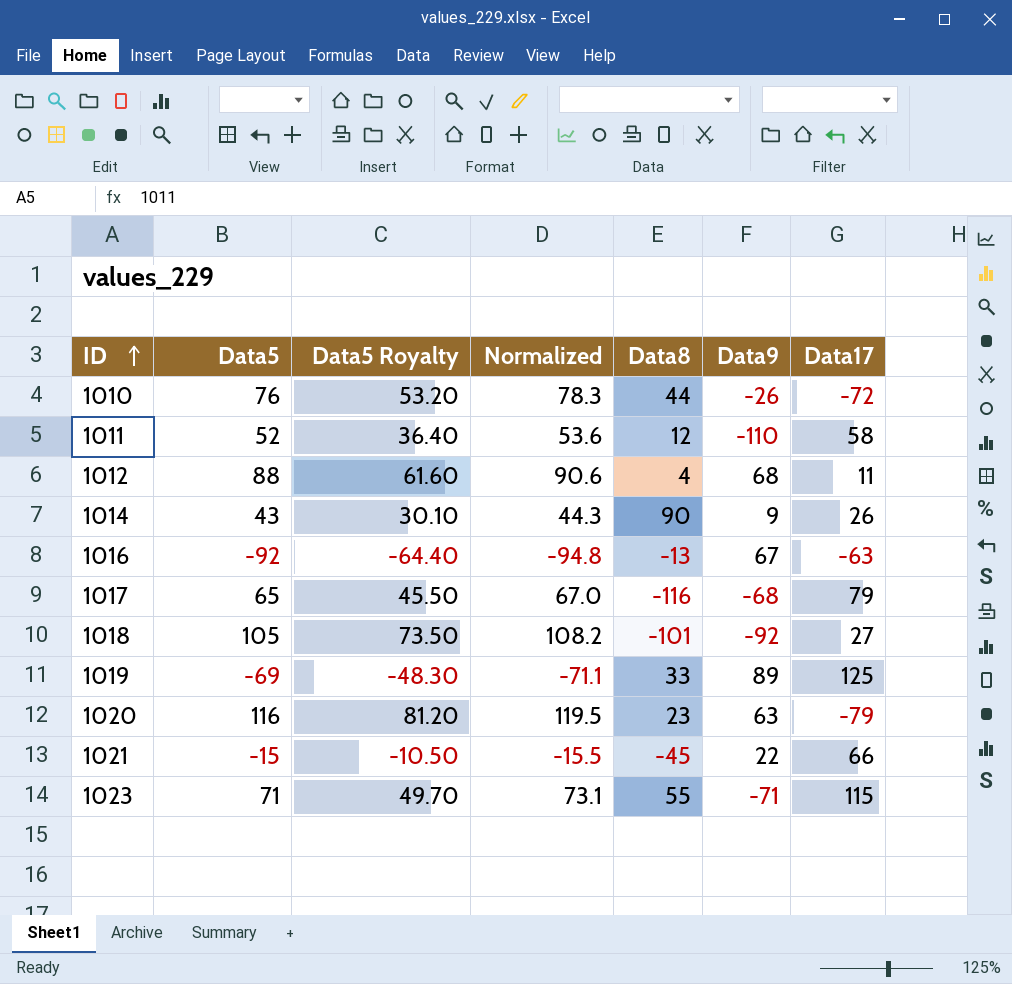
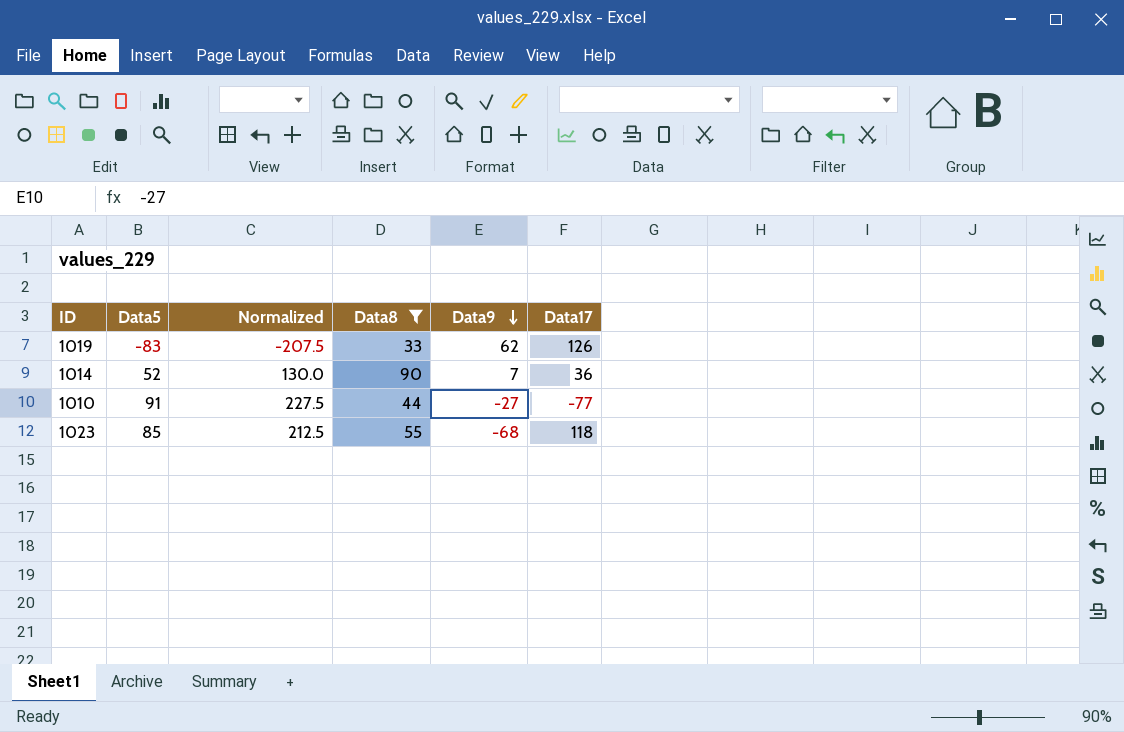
filter: none -> Data8 >= 33
row order: ID ascending -> Data9 descending
column Data5 Royalty | formula: [Data5] * 0.7 -> none
column Normalized | formula: [Data5] * 1.03 -> [Data5] * 2.5
1019 | Data5: -69 -> -83
1019 | Data9: 89 -> 62
1019 | Data17: 125 -> 126
1014 | Data5: 43 -> 52
1014 | Data9: 9 -> 7
1014 | Data17: 26 -> 36
1010 | Data5: 76 -> 91
1010 | Data9: -26 -> -27
1010 | Data17: -72 -> -77
1023 | Data5: 71 -> 85
1023 | Data9: -71 -> -68
1023 | Data17: 115 -> 118

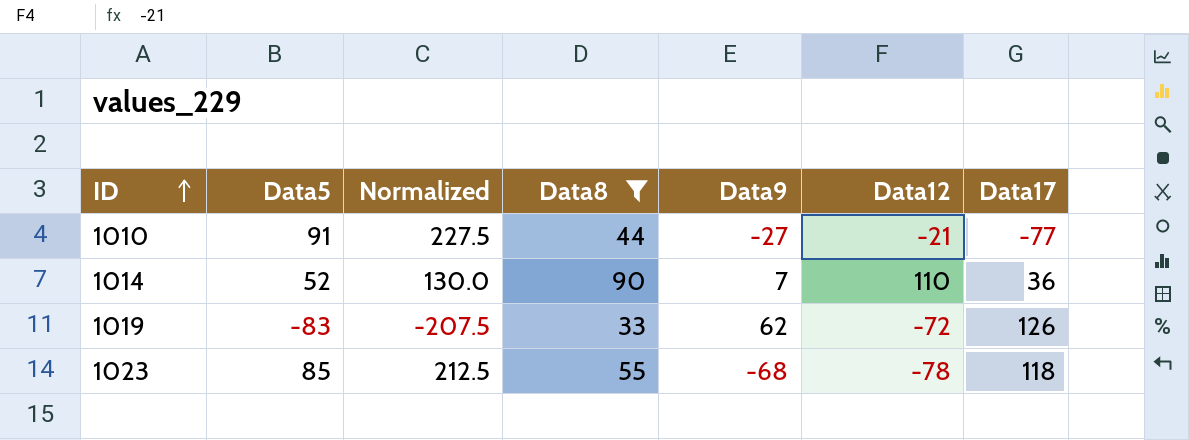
row order: Data9 descending -> ID ascending
column Data12 | position: none -> 6

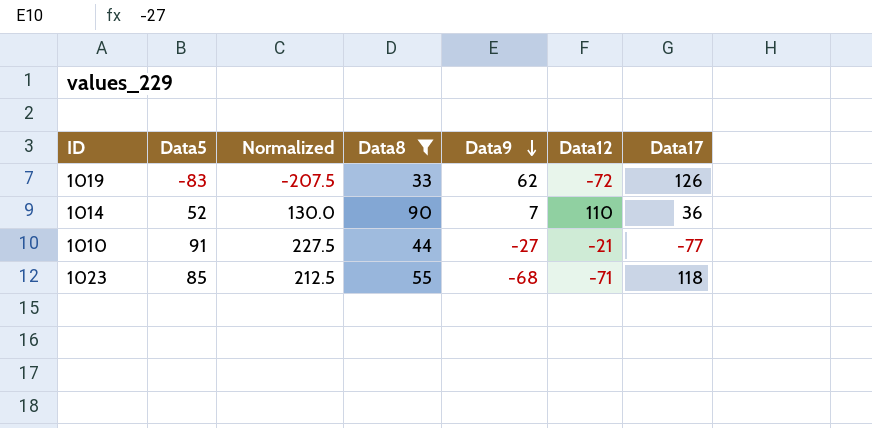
row order: ID ascending -> Data9 descending
1023 | Data12: -78 -> -71

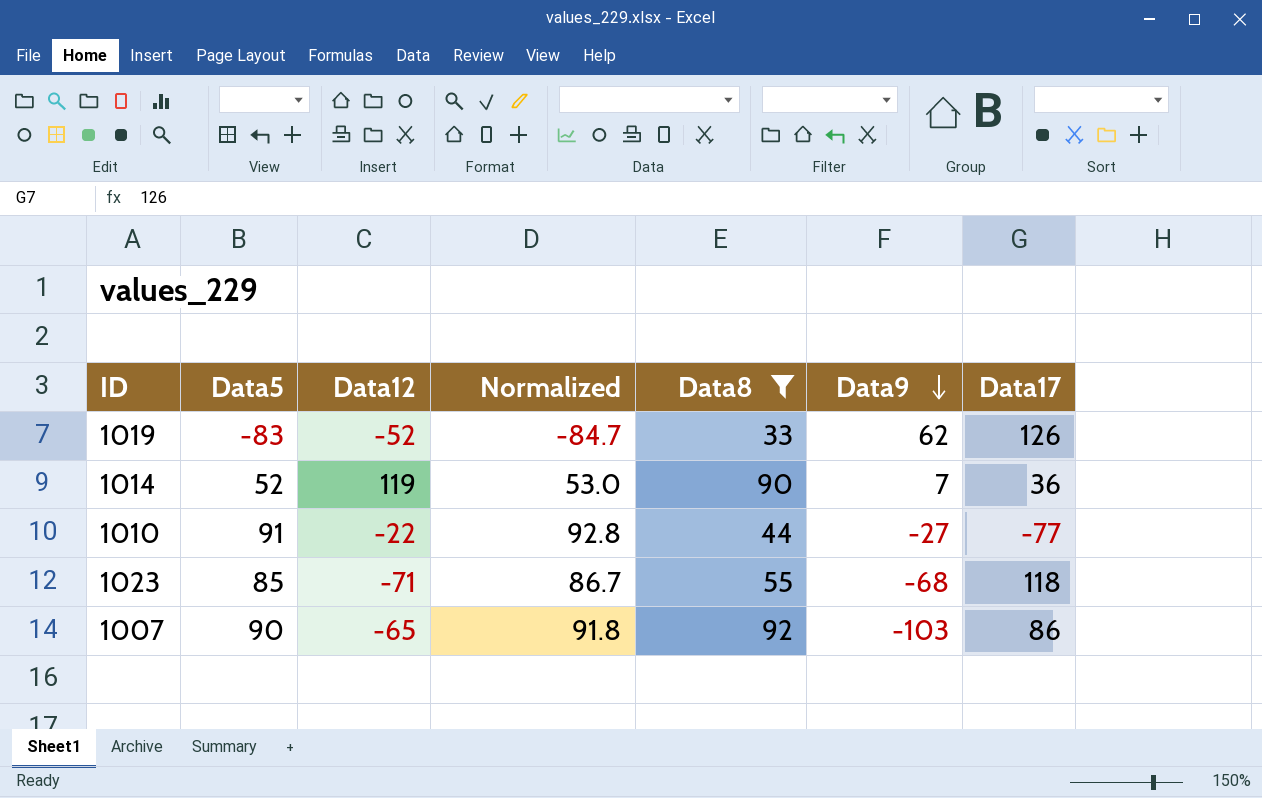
column Data12 | position: 6 -> 3
column Normalized | formula: [Data5] * 2.5 -> [Data5] * 1.02
1019 | Data12: -72 -> -52
1014 | Data12: 110 -> 119
1010 | Data12: -21 -> -22
row 1007: none -> 90 | -65 | 91.8 | 92 | -103 | 86

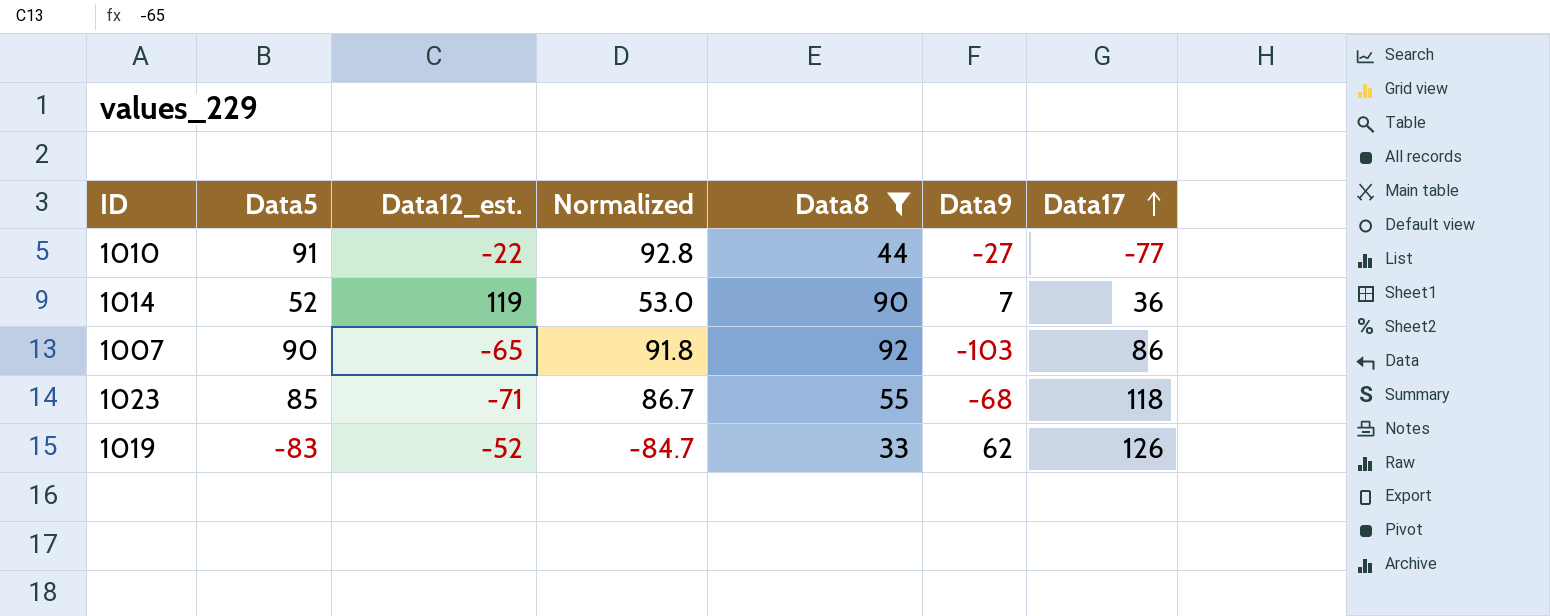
row order: Data9 descending -> Data17 ascending
column name: Data12 -> Data12_est.

